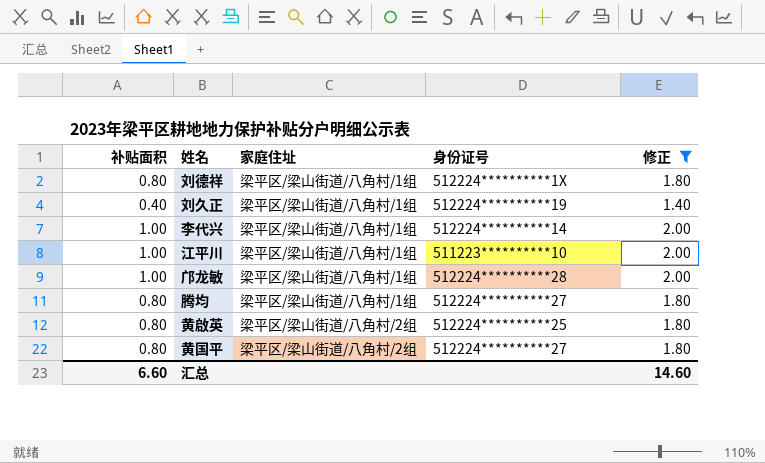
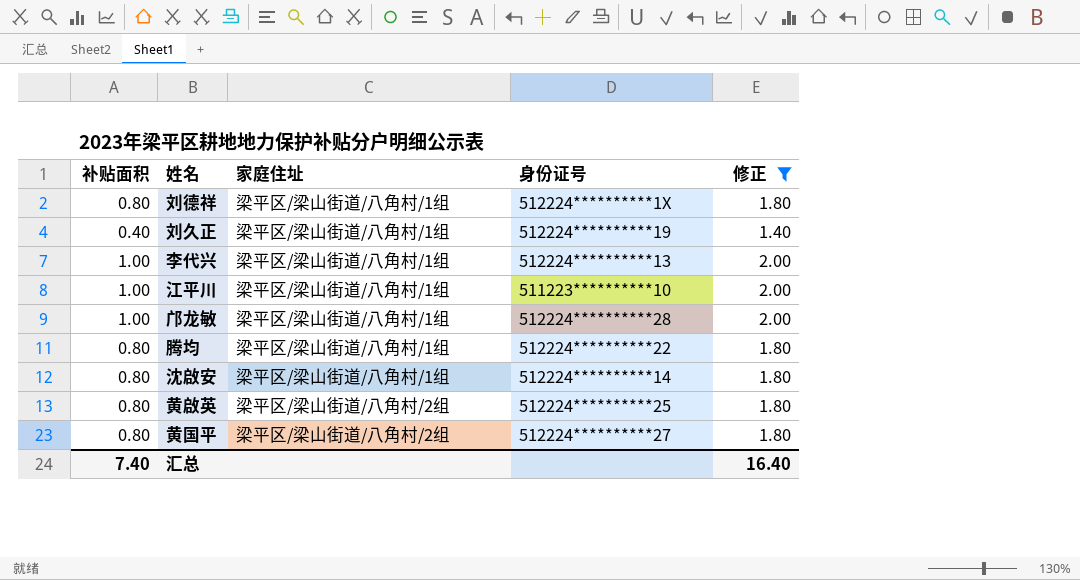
李代兴 | 身份证号: 512224**********14 -> 512224**********13
腾均 | 身份证号: 512224**********27 -> 512224**********22
row 沈啟安: none -> 0.80 | 梁平区/梁山街道/八角村/1组 | 512224**********14 | 1.80
汇总 | 补贴面积: 6.60 -> 7.40
汇总 | 修正: 14.60 -> 16.40

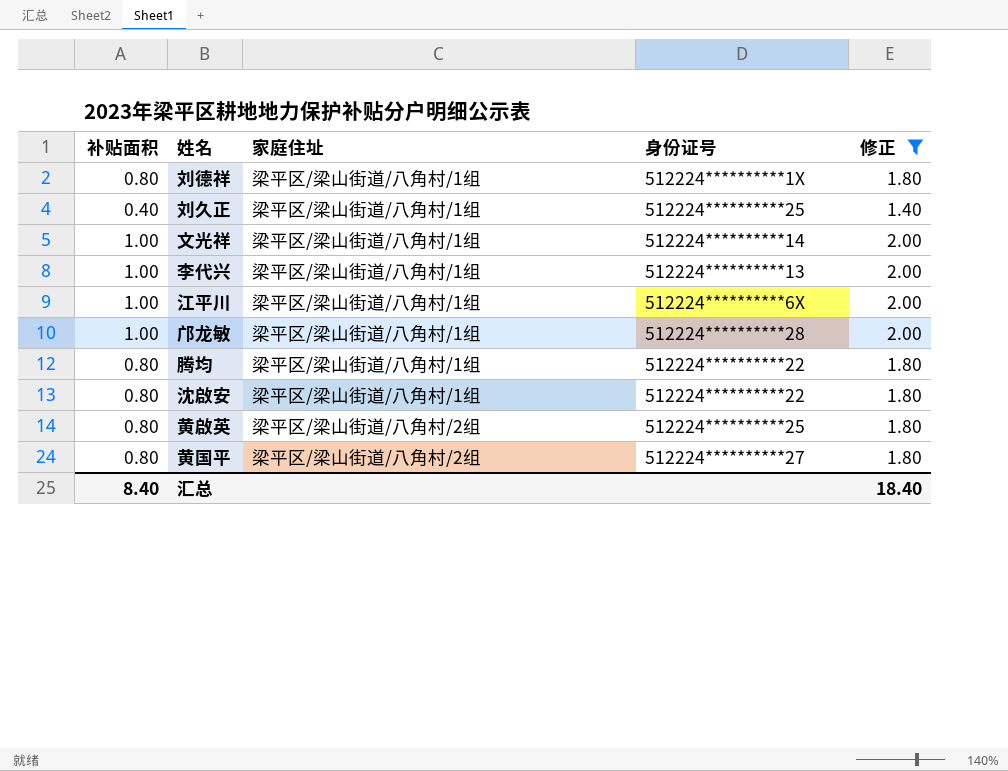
刘久正 | 身份证号: 512224**********19 -> 512224**********25
row 文光祥: none -> 1.00 | 梁平区/梁山街道/八角村/1组 | 512224**********14 | 2.00
江平川 | 身份证号: 511223**********10 -> 512224**********6X
沈啟安 | 身份证号: 512224**********14 -> 512224**********22
汇总 | 补贴面积: 7.40 -> 8.40
汇总 | 修正: 16.40 -> 18.40

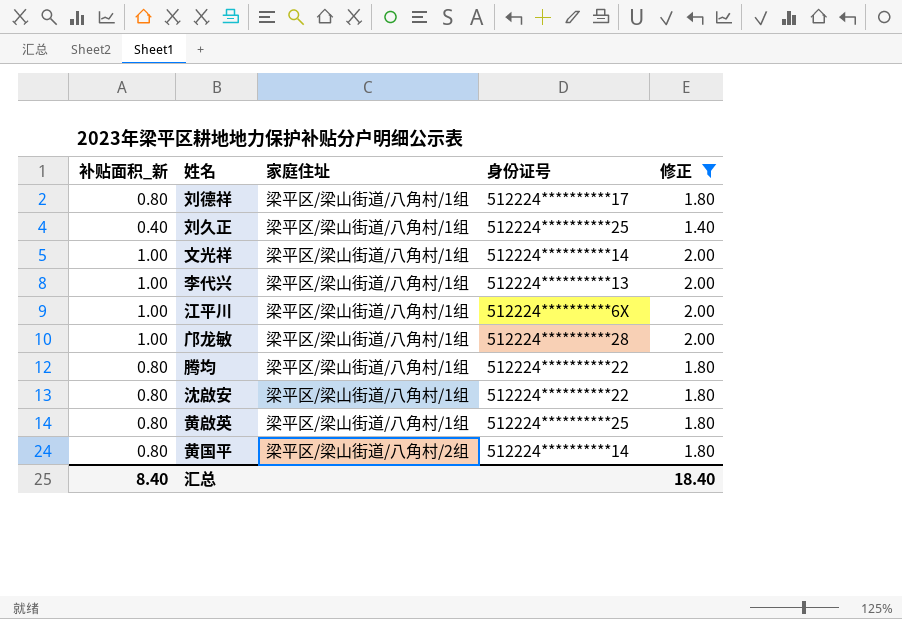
column name: 补贴面积 -> 补贴面积_新
刘德祥 | 身份证号: 512224**********1X -> 512224**********17
黄啟英 | 家庭住址: 梁平区/梁山街道/八角村/2组 -> 梁平区/梁山街道/八角村/1组
黄国平 | 身份证号: 512224**********27 -> 512224**********14

